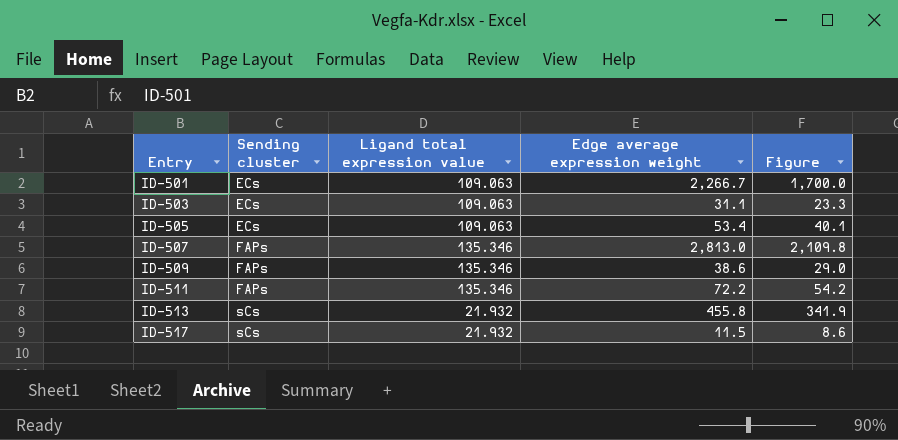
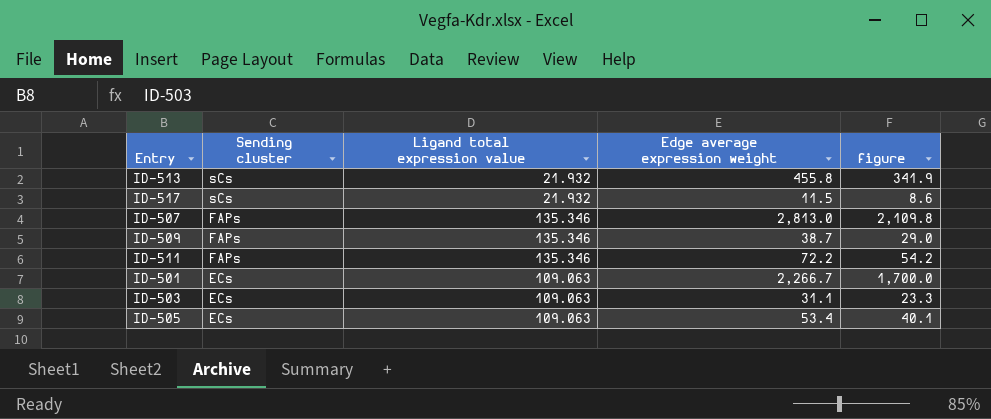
row order: Entry ascending -> Sending cluster descending
column name: Figure -> figure
ID-509 | Edge average expression weight: 38.6 -> 38.7

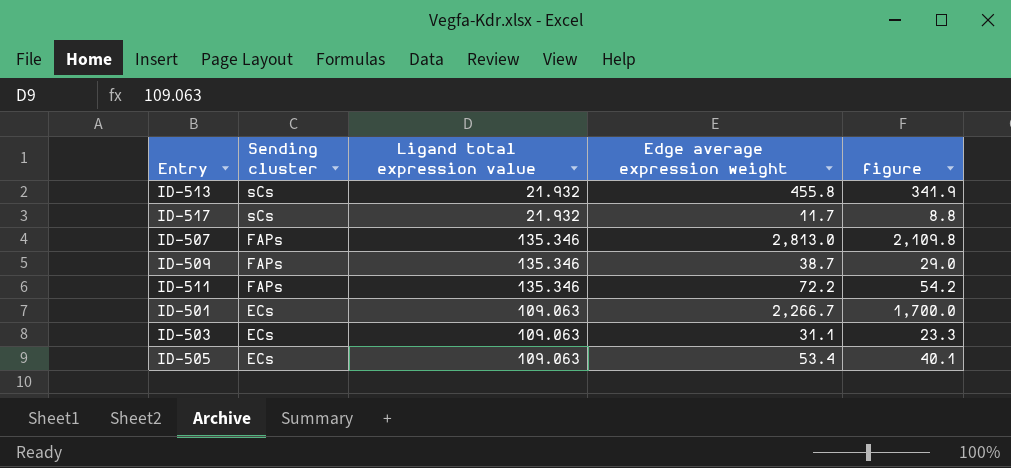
ID-517 | Edge average expression weight: 11.5 -> 11.7
ID-517 | figure: 8.6 -> 8.8

